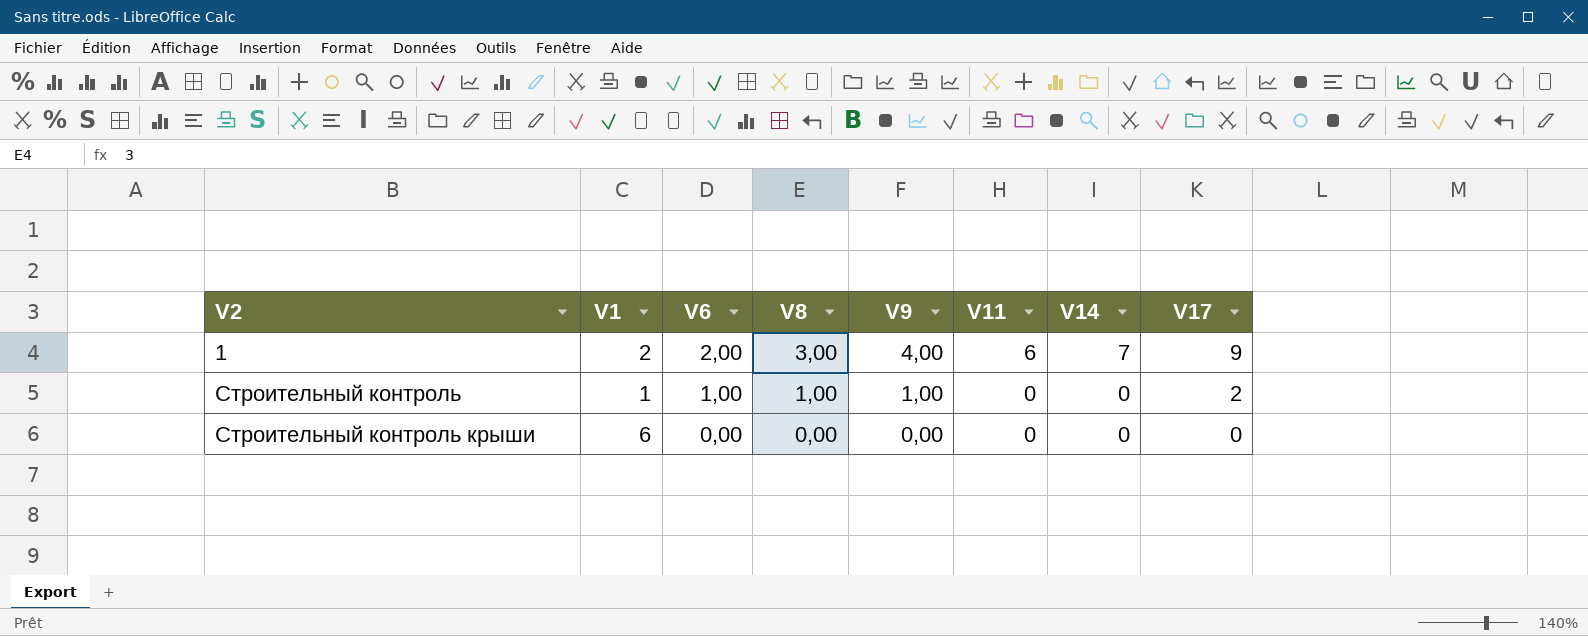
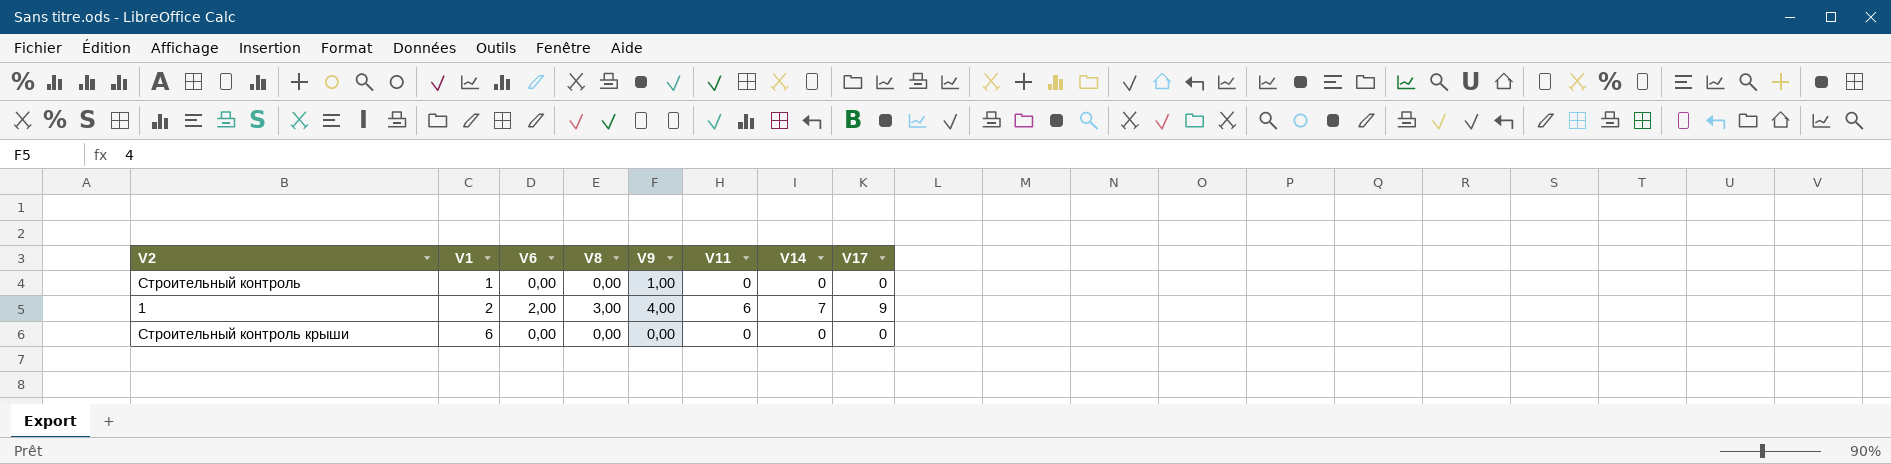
row order: V2 ascending -> V1 ascending
Строительный контроль | V6: 1,00 -> 0,00
Строительный контроль | V8: 1,00 -> 0,00
Строительный контроль | V17: 2 -> 0

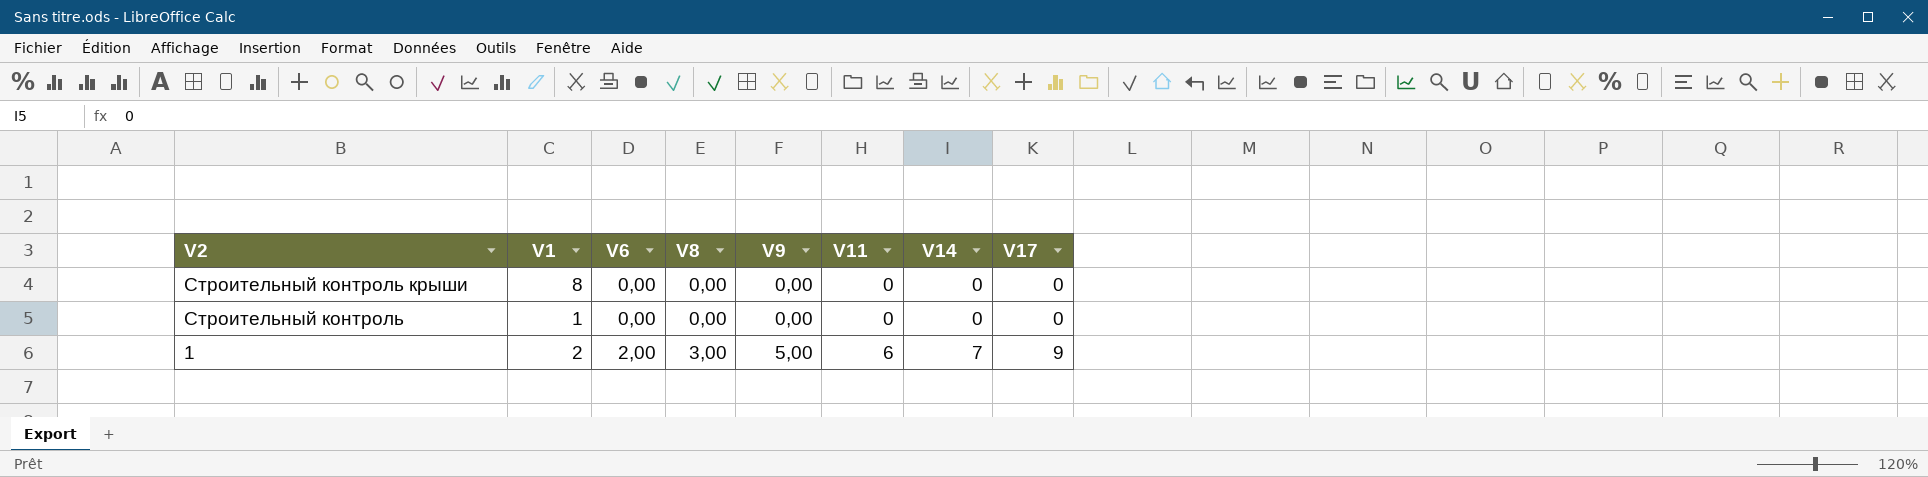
row order: V1 ascending -> V2 descending
Строительный контроль крыши | V1: 6 -> 8
Строительный контроль | V9: 1,00 -> 0,00
1 | V9: 4,00 -> 5,00

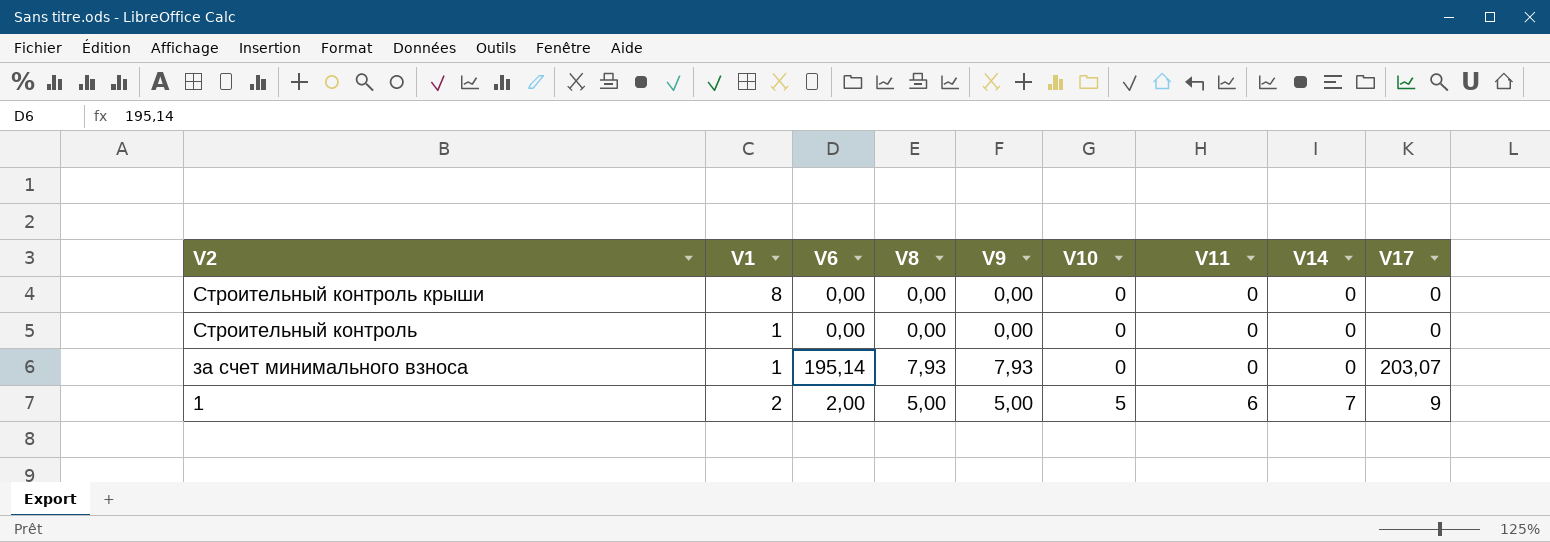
column V10 | position: none -> 6
row за счет минимального взноса: none -> 1 | 195,14 | 7,93 | 7,93 | 0 | 0 | 0 | 203,07
1 | V8: 3,00 -> 5,00

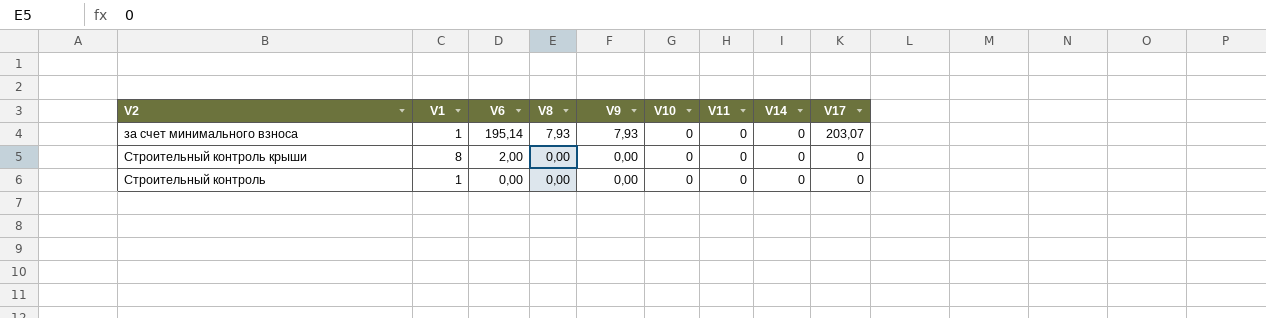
row order: V2 descending -> V6 descending
row 1: 2 | 2,00 | 5,00 | 5,00 | 5 | 6 | 7 | 9 -> none
Строительный контроль крыши | V6: 0,00 -> 2,00

